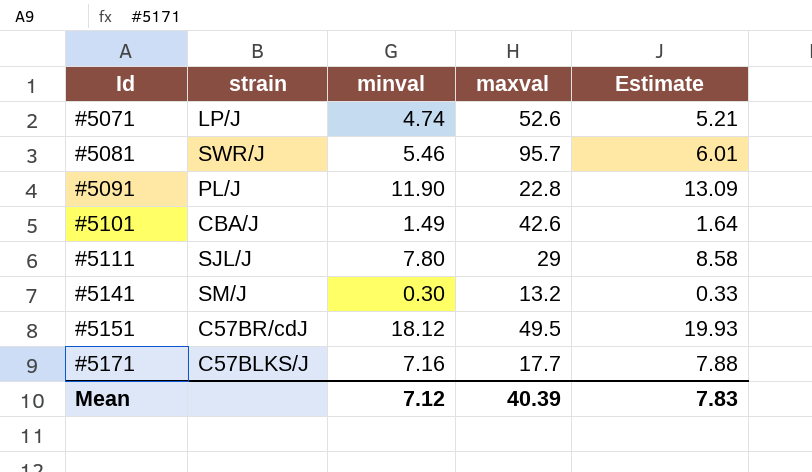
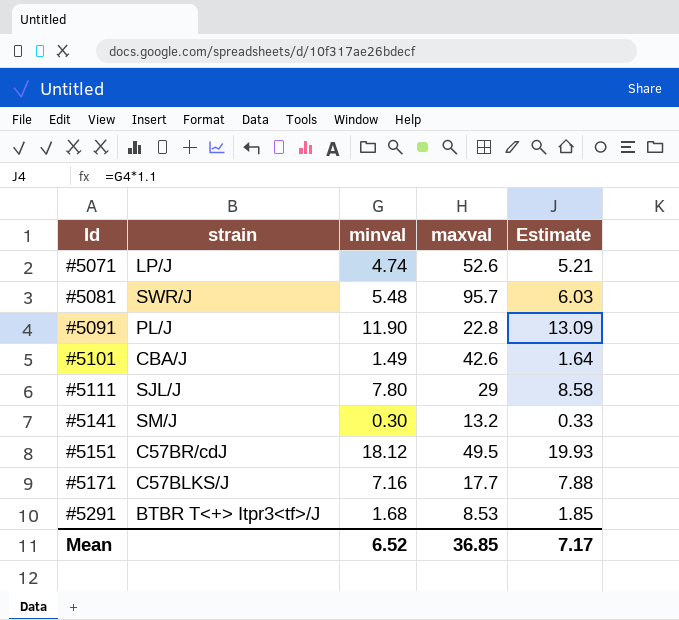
#5081 | minval: 5.46 -> 5.48
#5081 | Estimate: 6.01 -> 6.03
row #5291: none -> BTBR T<+> Itpr3<tf>/J | 1.68 | 8.53 | 1.85
Mean | minval: 7.12 -> 6.52
Mean | maxval: 40.39 -> 36.85
Mean | Estimate: 7.83 -> 7.17

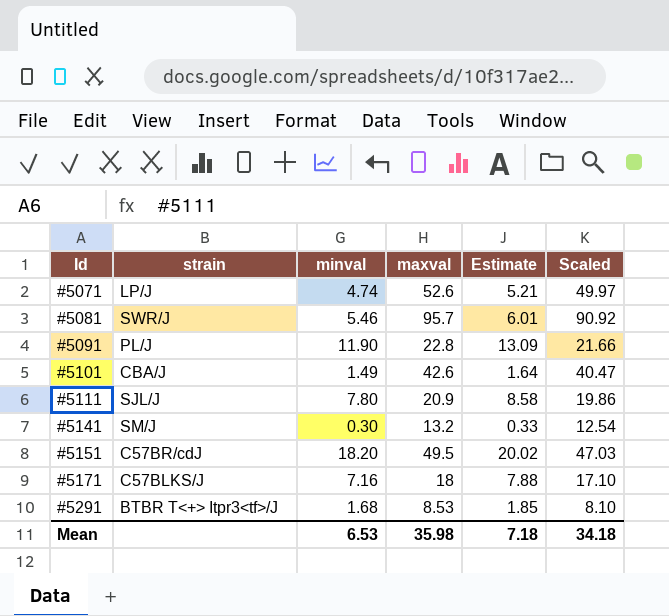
column Scaled | formula: none -> [maxval] * 0.95
#5081 | minval: 5.48 -> 5.46
#5081 | Estimate: 6.03 -> 6.01
#5111 | maxval: 29 -> 20.9
#5151 | minval: 18.12 -> 18.20
#5151 | Estimate: 19.93 -> 20.02
#5171 | maxval: 17.7 -> 18
Mean | minval: 6.52 -> 6.53
Mean | maxval: 36.85 -> 35.98
Mean | Estimate: 7.17 -> 7.18

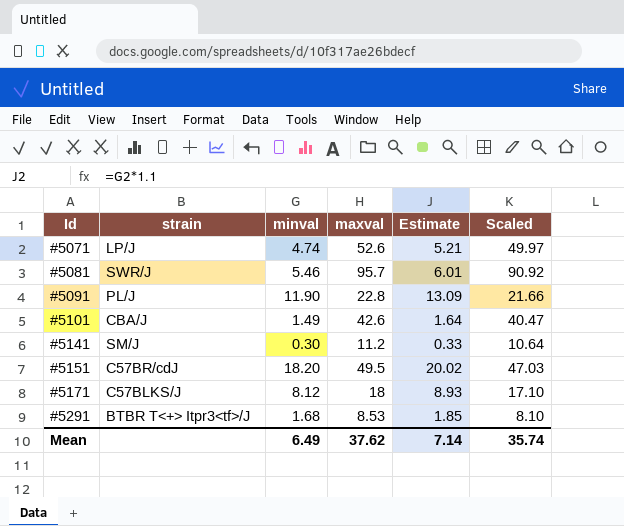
row #5111: SJL/J | 7.80 | 20.9 | 8.58 | 19.86 -> none
#5141 | maxval: 13.2 -> 11.2
#5141 | Scaled: 12.54 -> 10.64
#5171 | minval: 7.16 -> 8.12
#5171 | Estimate: 7.88 -> 8.93
Mean | minval: 6.53 -> 6.49
Mean | maxval: 35.98 -> 37.62
Mean | Estimate: 7.18 -> 7.14
Mean | Scaled: 34.18 -> 35.74

